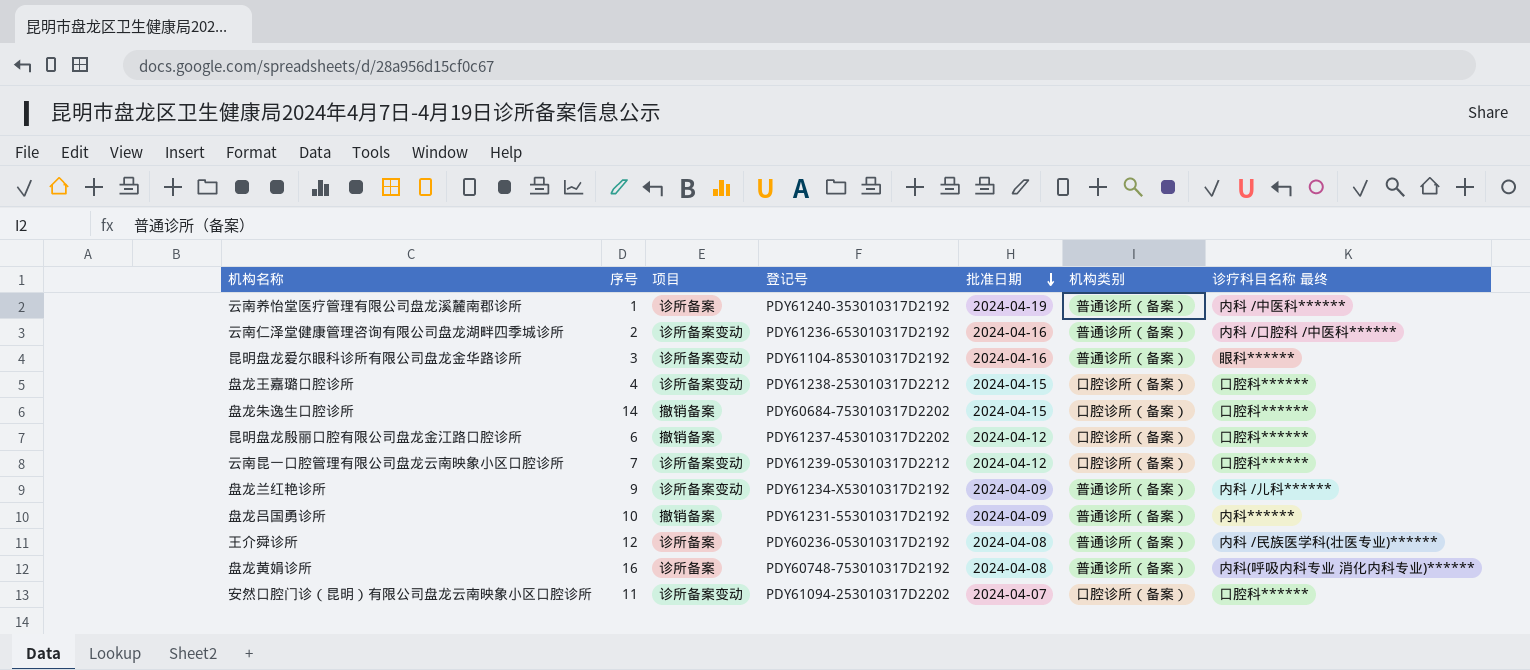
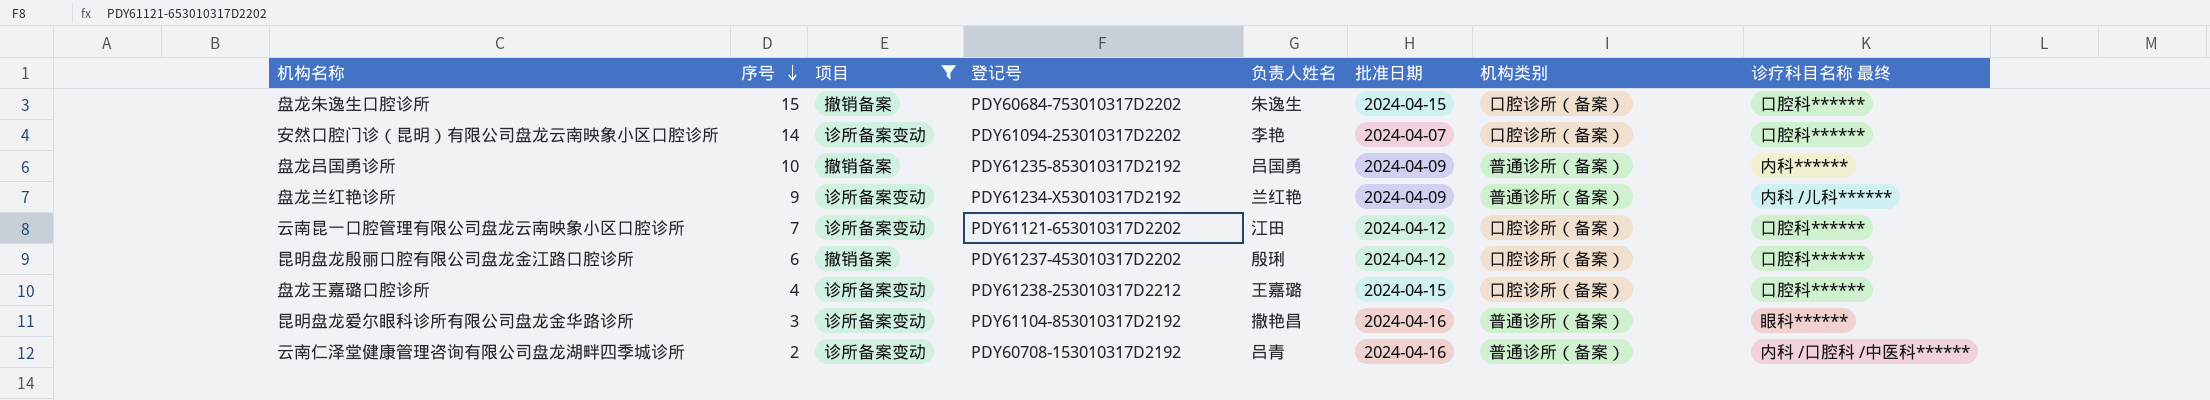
filter: none -> 项目 != 诊所备案
row order: 批准日期 descending -> 序号 descending
column 负责人姓名 | position: none -> 5
盘龙朱逸生口腔诊所 | 序号: 14 -> 15
安然口腔门诊（昆明）有限公司盘龙云南映象小区口腔诊所 | 序号: 11 -> 14
盘龙吕国勇诊所 | 登记号: PDY61231-553010317D2192 -> PDY61235-853010317D2192
云南昆一口腔管理有限公司盘龙云南映象小区口腔诊所 | 登记号: PDY61239-053010317D2212 -> PDY61121-653010317D2202
云南仁泽堂健康管理咨询有限公司盘龙湖畔四季城诊所 | 登记号: PDY61236-653010317D2192 -> PDY60708-153010317D2192

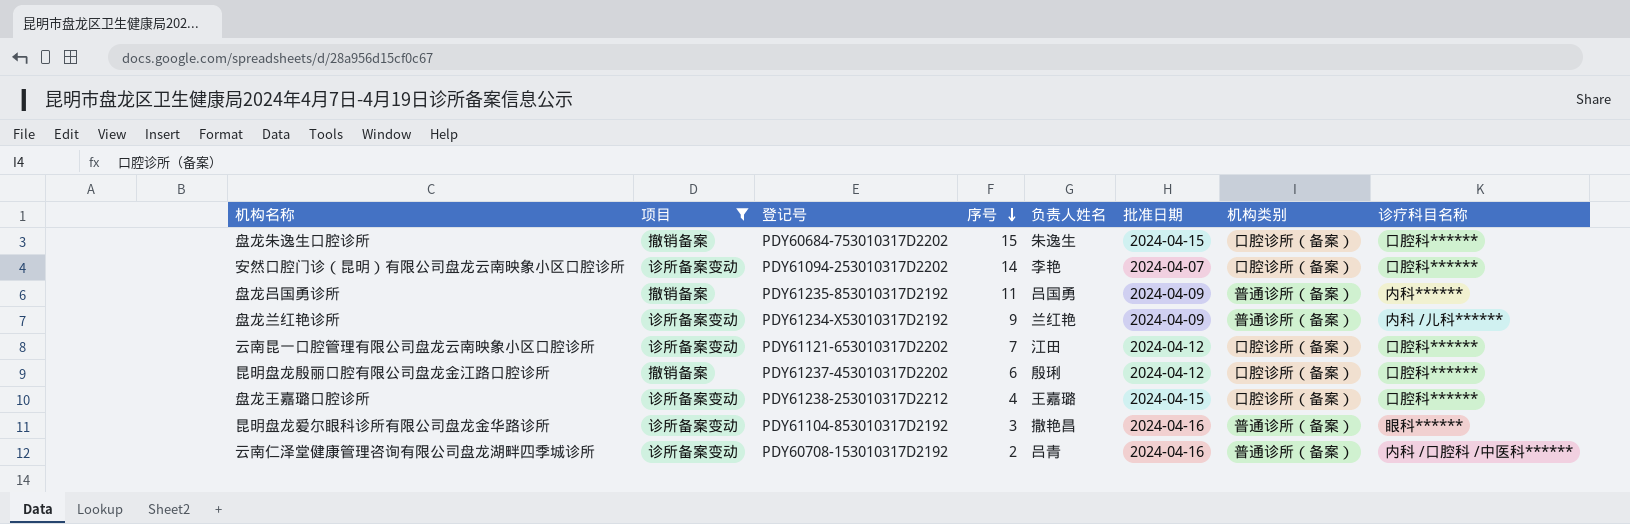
column 序号 | position: 2 -> 4
column name: 诊疗科目名称 最终 -> 诊疗科目名称
盘龙吕国勇诊所 | 序号: 10 -> 11

